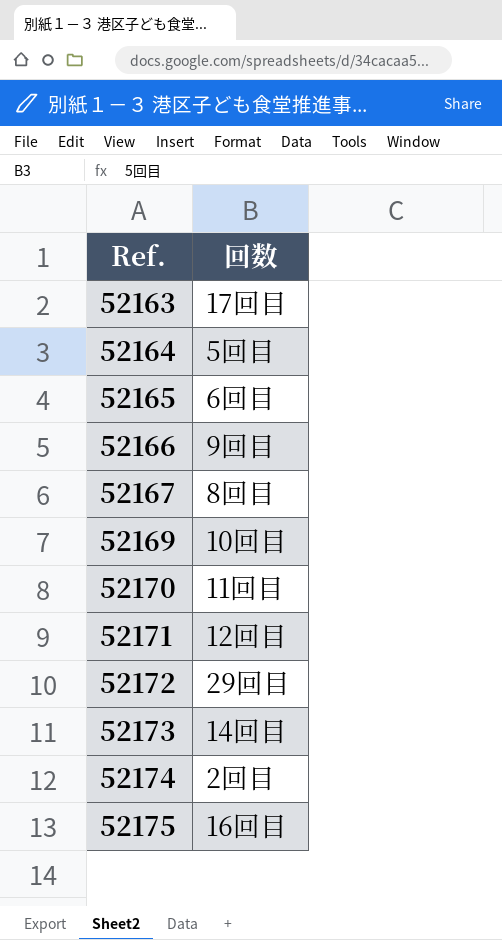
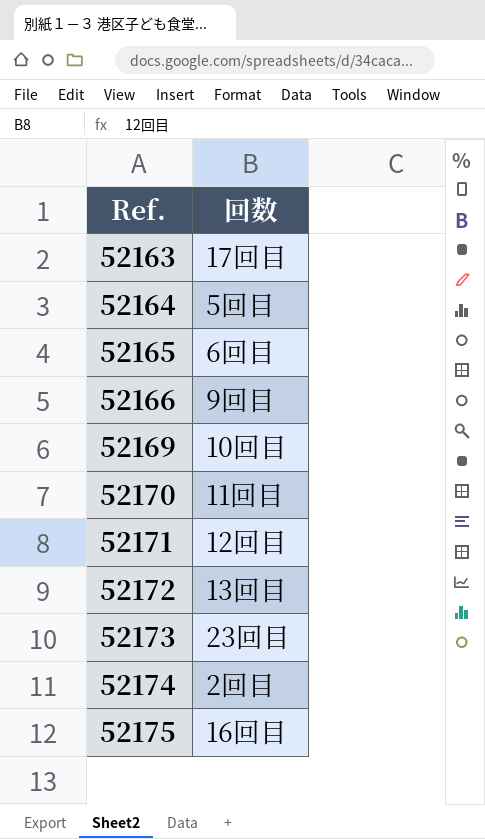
row 52167: 8回目 -> none
52172 | 回数: 29回目 -> 13回目
52173 | 回数: 14回目 -> 23回目

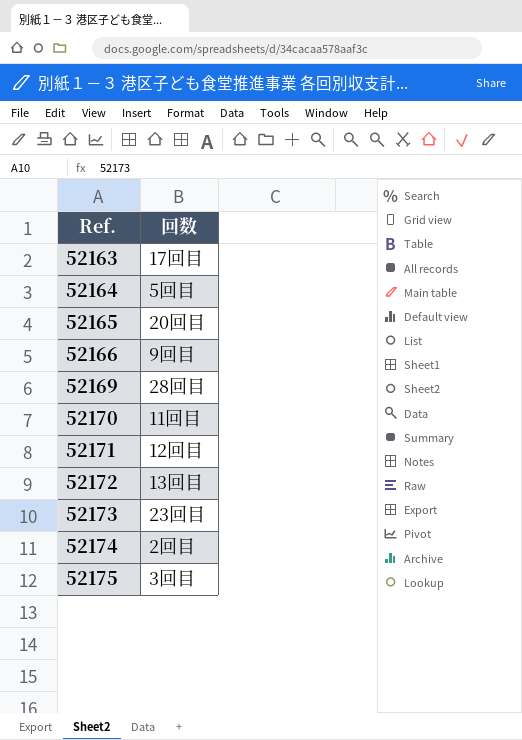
52165 | 回数: 6回目 -> 20回目
52169 | 回数: 10回目 -> 28回目
52175 | 回数: 16回目 -> 3回目

